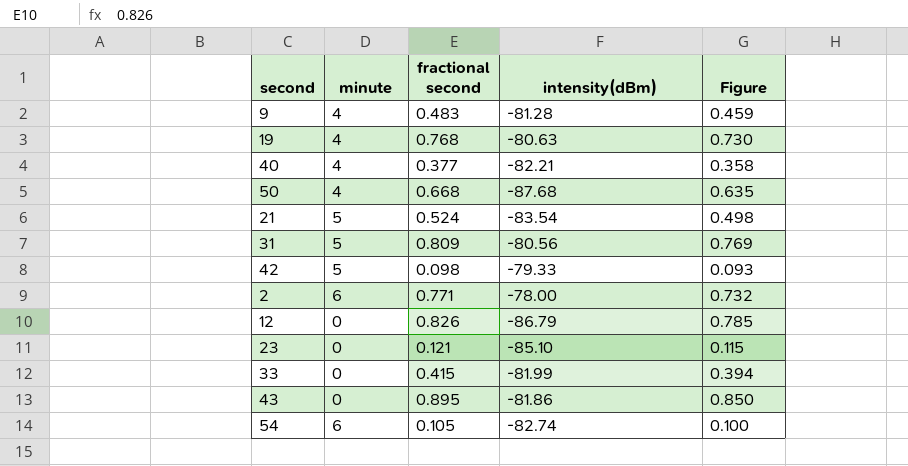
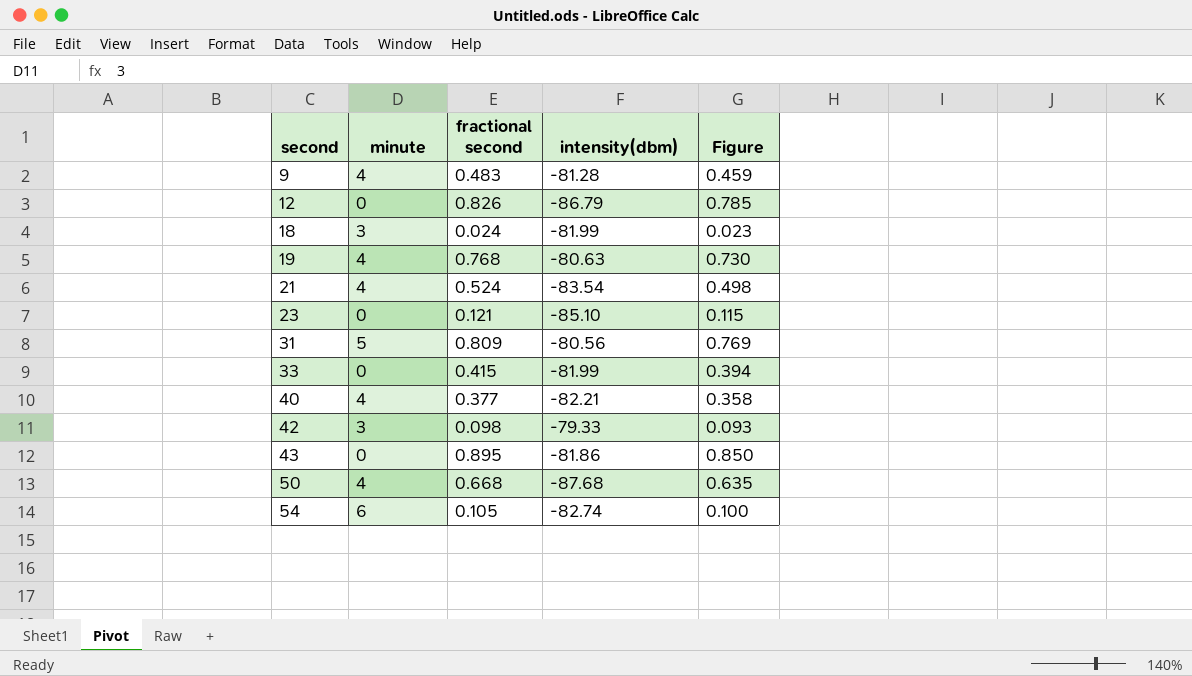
row order: none -> second ascending
column name: intensity(dBm) -> intensity(dbm)
row 2: 6 | 0.771 | -78.00 | 0.732 -> none
row 18: none -> 3 | 0.024 | -81.99 | 0.023
21 | minute: 5 -> 4
42 | minute: 5 -> 3

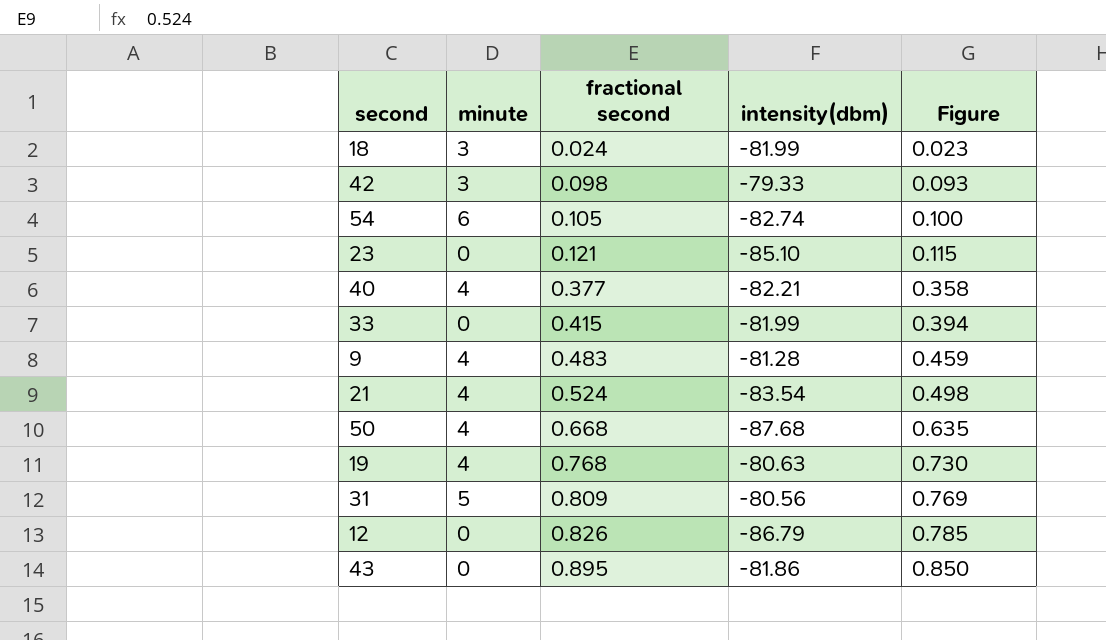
row order: second ascending -> fractional second ascending

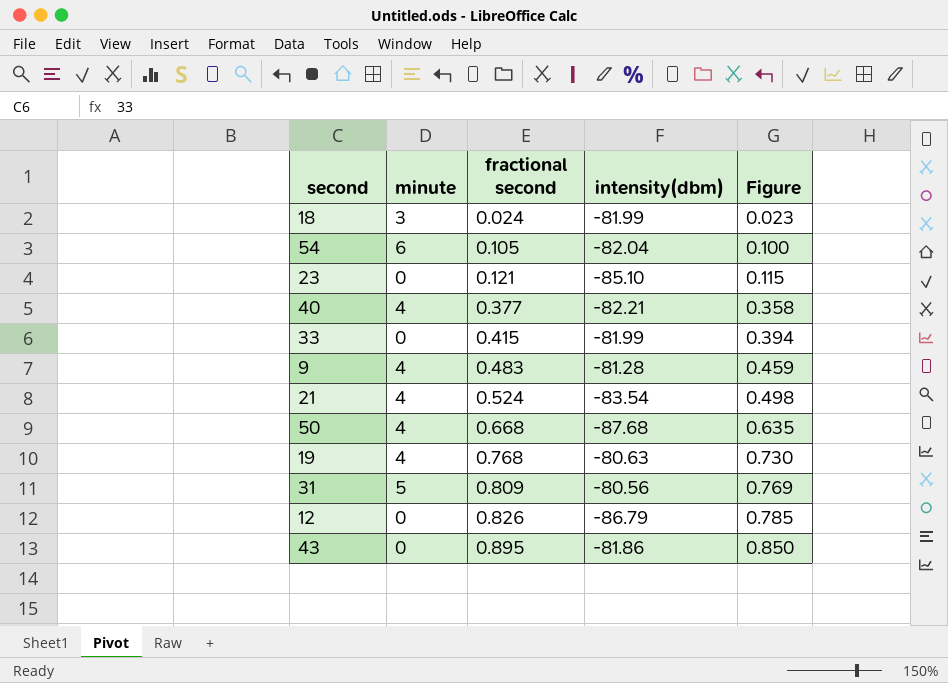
row 42: 3 | 0.098 | -79.33 | 0.093 -> none
54 | intensity(dbm): -82.74 -> -82.04

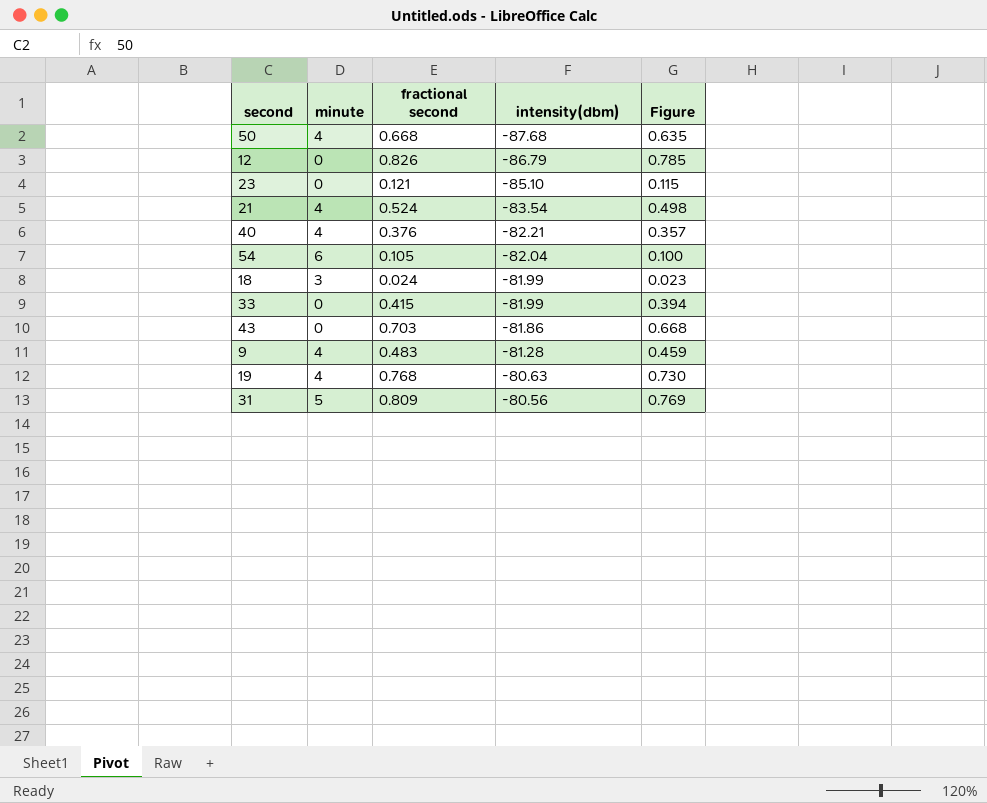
row order: fractional second ascending -> intensity(dbm) ascending
40 | fractional second: 0.377 -> 0.376
40 | Figure: 0.358 -> 0.357
43 | fractional second: 0.895 -> 0.703
43 | Figure: 0.850 -> 0.668

